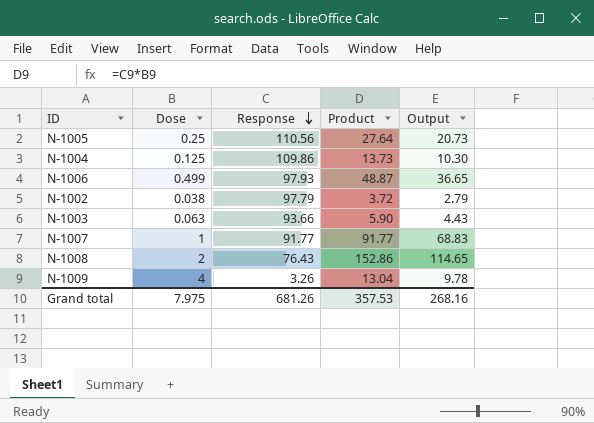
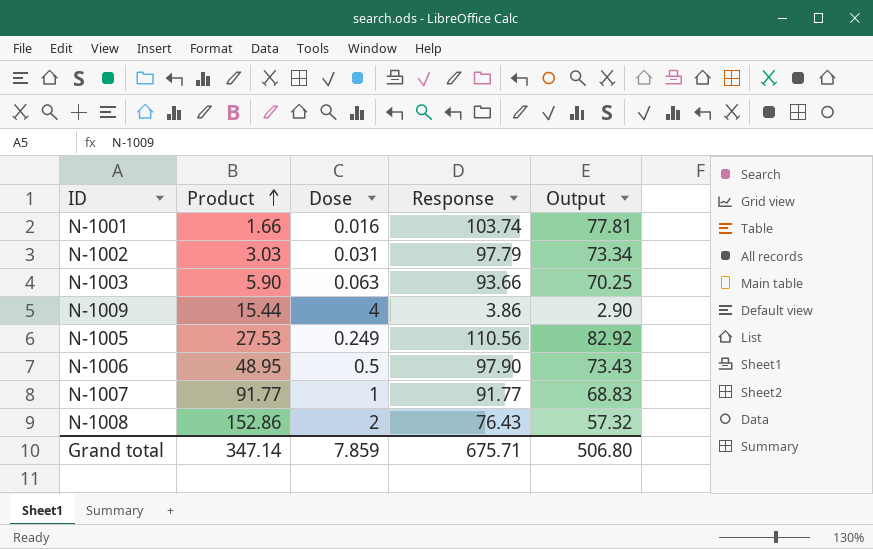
row order: Response descending -> Product ascending
column Product | position: 4 -> 2
column Output | formula: [Product] * 0.75 -> [Response] * 0.75
row N-1004: 0.125 | 109.86 | 13.73 | 10.30 -> none
row N-1001: none -> 1.66 | 0.016 | 103.74 | 77.81
N-1002 | Product: 3.72 -> 3.03
N-1002 | Dose: 0.038 -> 0.031
N-1009 | Product: 13.04 -> 15.44
N-1009 | Response: 3.26 -> 3.86
N-1005 | Product: 27.64 -> 27.53
N-1005 | Dose: 0.25 -> 0.249
N-1006 | Product: 48.87 -> 48.95
N-1006 | Dose: 0.499 -> 0.5
N-1006 | Response: 97.93 -> 97.90
Grand total | Product: 357.53 -> 347.14
Grand total | Dose: 7.975 -> 7.859
Grand total | Response: 681.26 -> 675.71
Grand total | Output: 268.16 -> 506.80

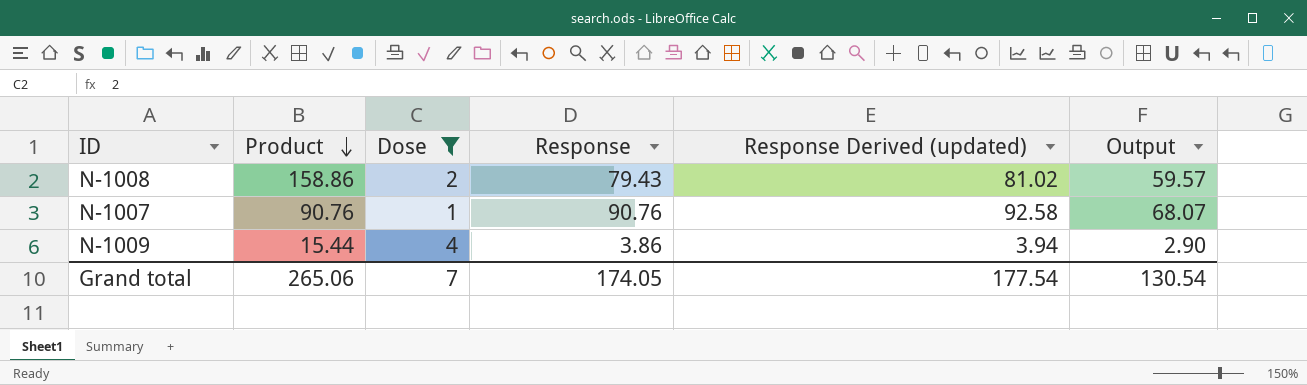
filter: none -> Dose >= 1
row order: Product ascending -> Product descending
column Response Derived (updated) | formula: none -> [Response] * 1.02
N-1008 | Product: 152.86 -> 158.86
N-1008 | Response: 76.43 -> 79.43
N-1008 | Output: 57.32 -> 59.57
N-1007 | Product: 91.77 -> 90.76
N-1007 | Response: 91.77 -> 90.76
N-1007 | Output: 68.83 -> 68.07
Grand total | Product: 347.14 -> 265.06
Grand total | Dose: 7.859 -> 7
Grand total | Response: 675.71 -> 174.05
Grand total | Output: 506.80 -> 130.54

